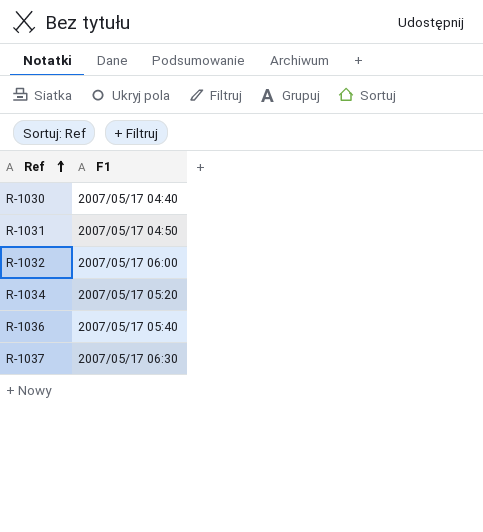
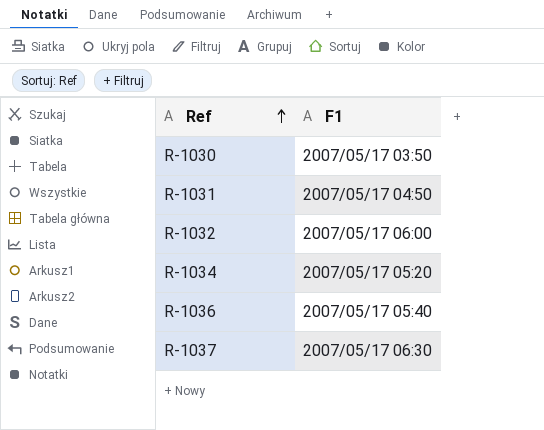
R-1030 | F1: 2007/05/17 04:40 -> 2007/05/17 03:50

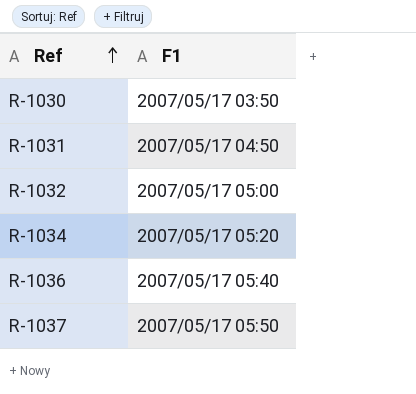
R-1032 | F1: 2007/05/17 06:00 -> 2007/05/17 05:00
R-1037 | F1: 2007/05/17 06:30 -> 2007/05/17 05:50

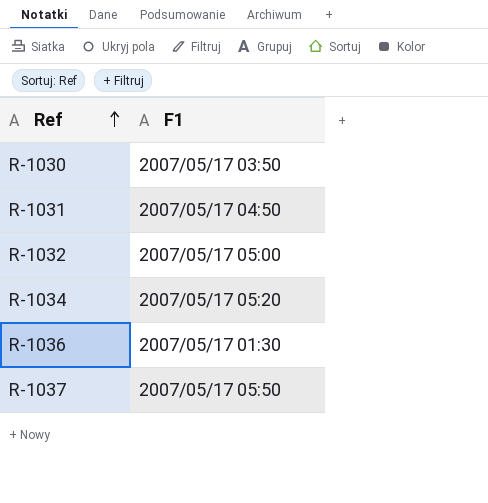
R-1036 | F1: 2007/05/17 05:40 -> 2007/05/17 01:30

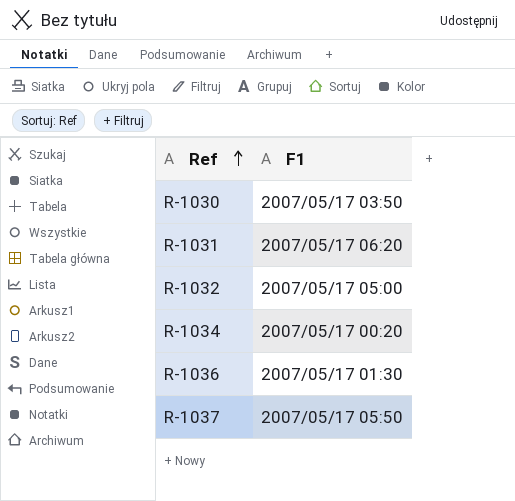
R-1031 | F1: 2007/05/17 04:50 -> 2007/05/17 06:20
R-1034 | F1: 2007/05/17 05:20 -> 2007/05/17 00:20

